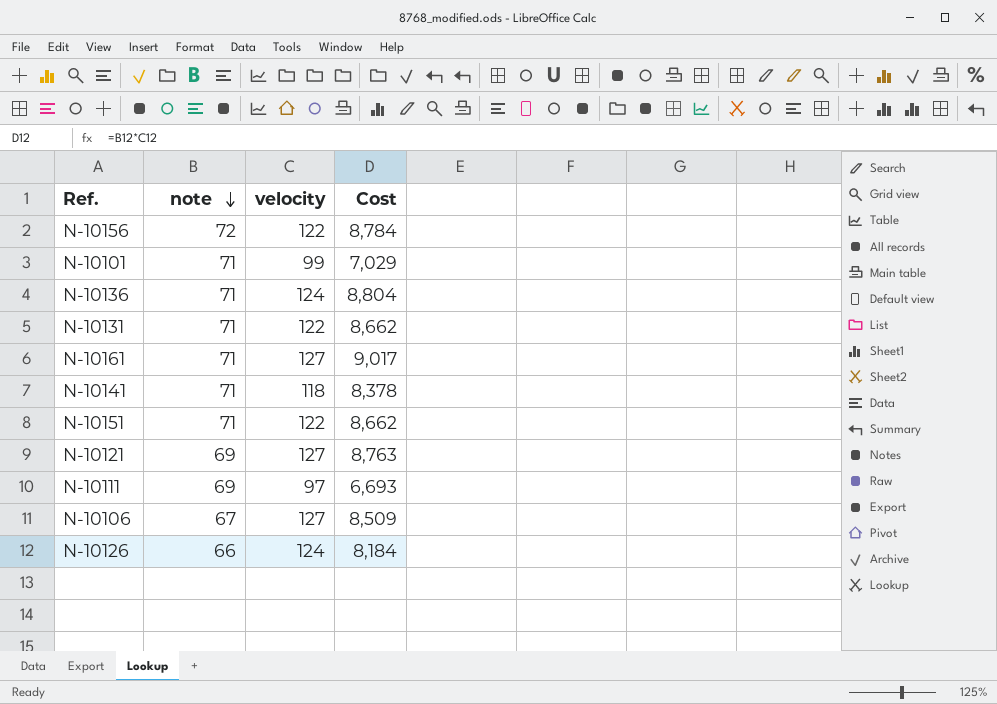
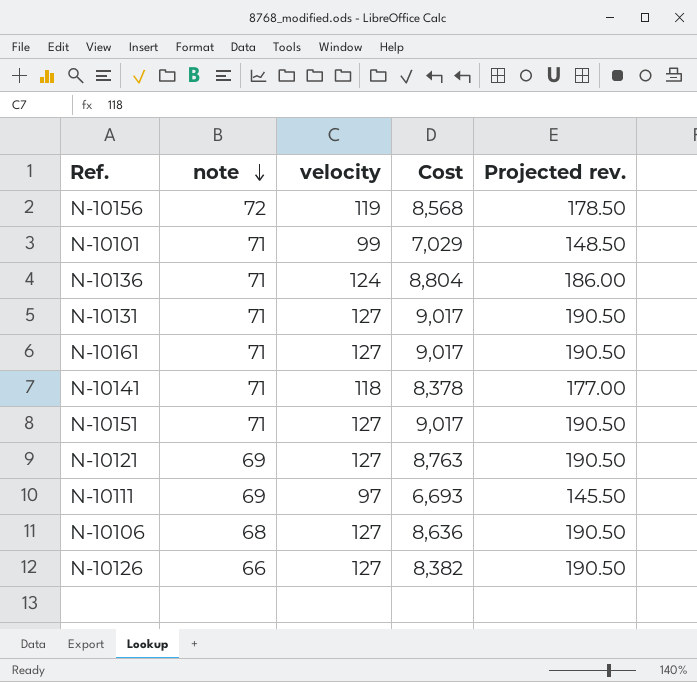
column Projected rev. | formula: none -> [velocity] * 1.5
N-10156 | velocity: 122 -> 119
N-10156 | Cost: 8,784 -> 8,568
N-10131 | velocity: 122 -> 127
N-10131 | Cost: 8,662 -> 9,017
N-10151 | velocity: 122 -> 127
N-10151 | Cost: 8,662 -> 9,017
N-10106 | note: 67 -> 68
N-10106 | Cost: 8,509 -> 8,636
N-10126 | velocity: 124 -> 127
N-10126 | Cost: 8,184 -> 8,382

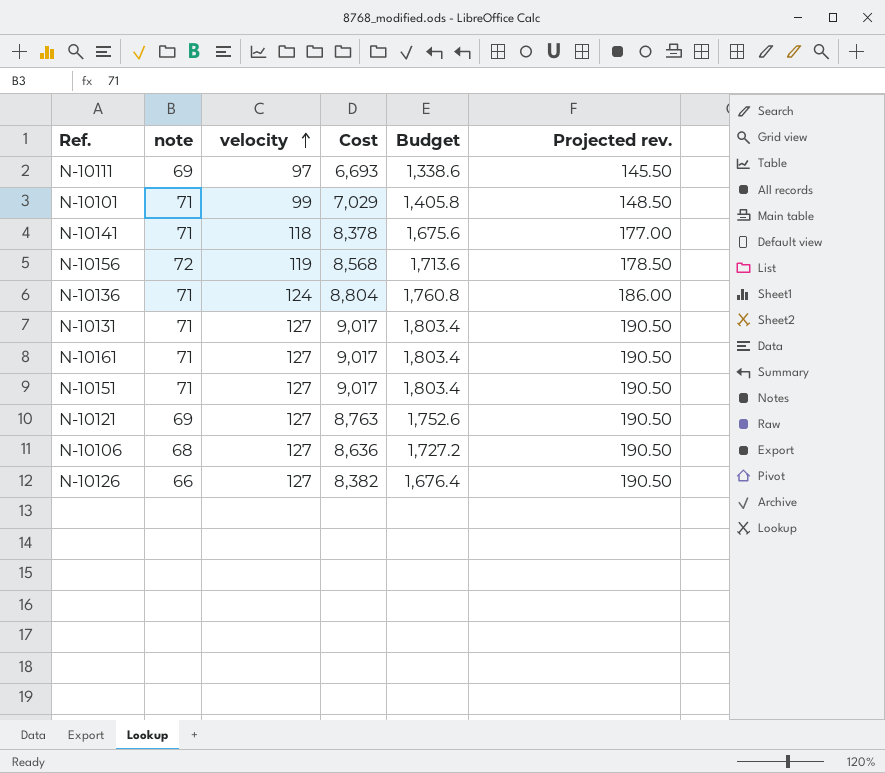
row order: note descending -> velocity ascending
column Budget | formula: none -> [Cost] * 0.2

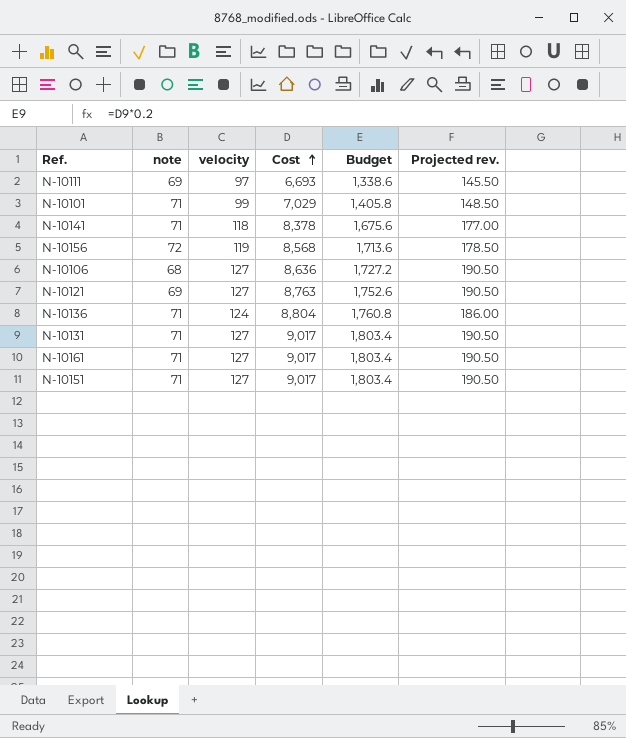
row order: velocity ascending -> Cost ascending
row N-10126: 66 | 127 | 8,382 | 1,676.4 | 190.50 -> none

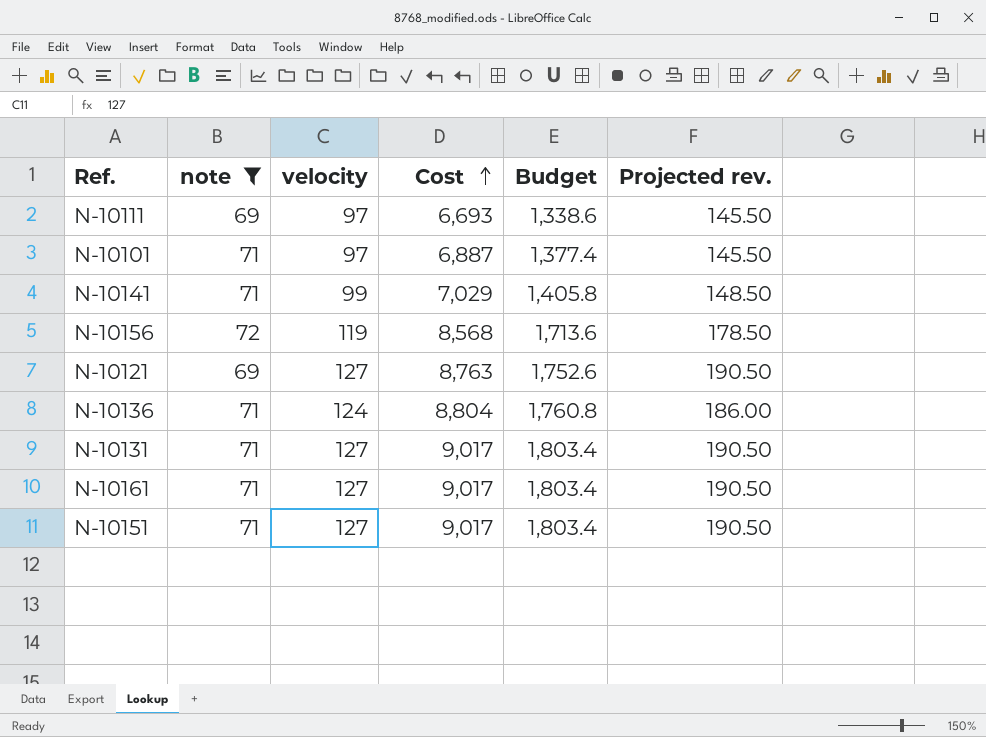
filter: none -> note != 68
N-10101 | velocity: 99 -> 97
N-10101 | Cost: 7,029 -> 6,887
N-10101 | Budget: 1,405.8 -> 1,377.4
N-10101 | Projected rev.: 148.50 -> 145.50
N-10141 | velocity: 118 -> 99
N-10141 | Cost: 8,378 -> 7,029
N-10141 | Budget: 1,675.6 -> 1,405.8
N-10141 | Projected rev.: 177.00 -> 148.50

